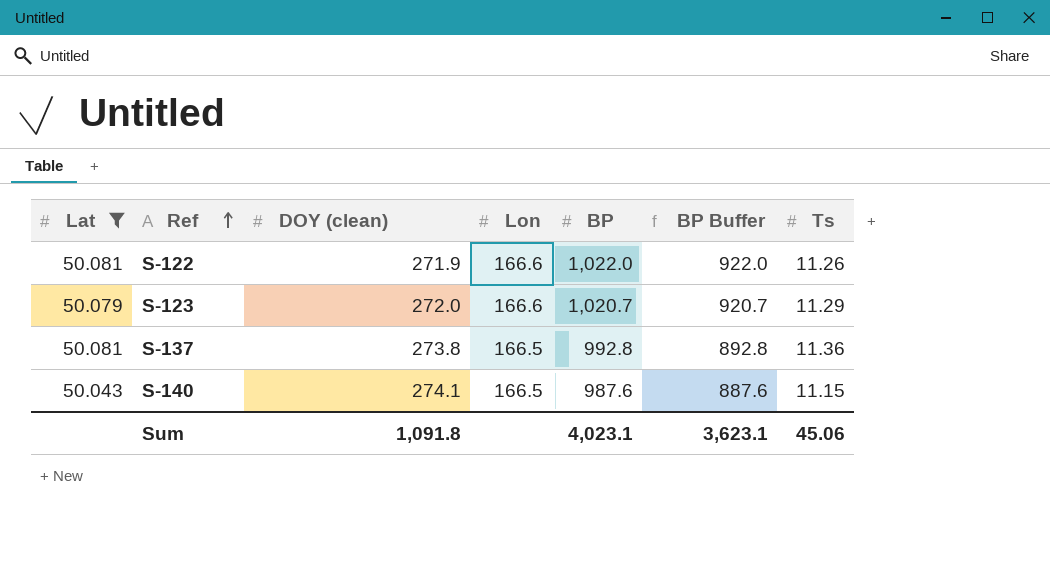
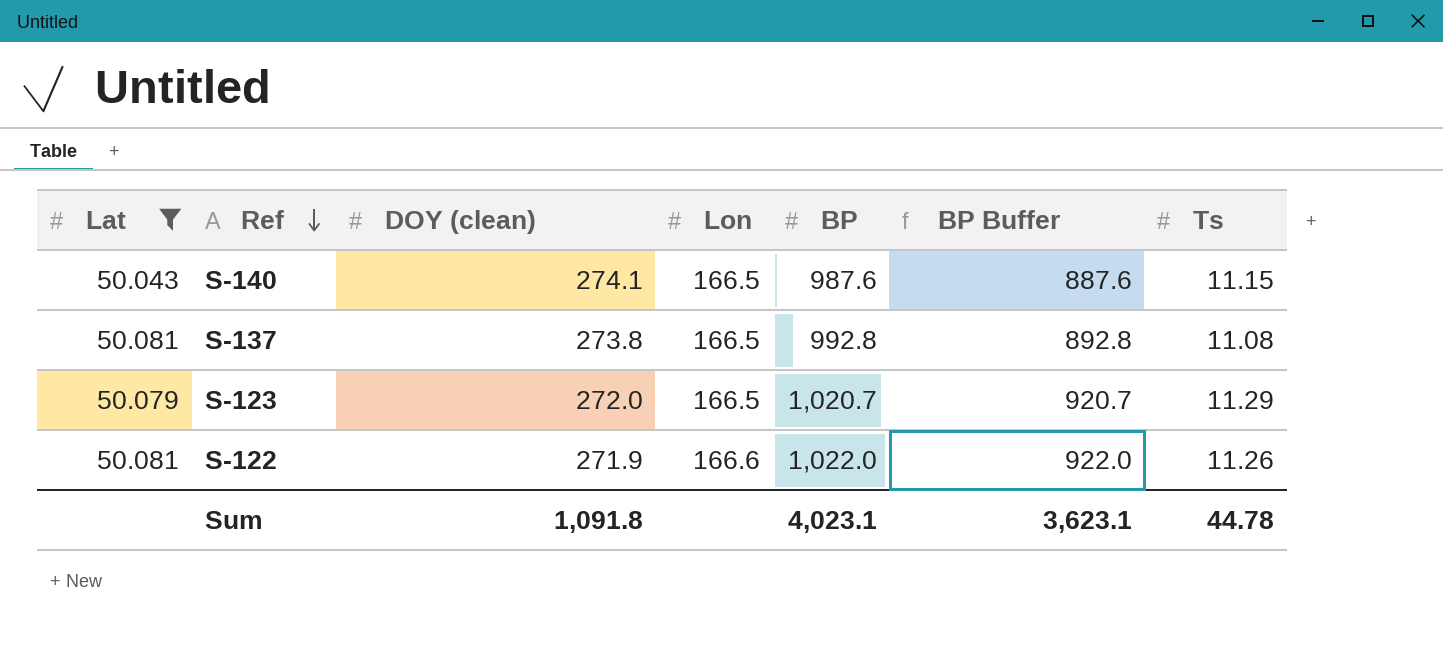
row order: Ref ascending -> Ref descending
S-137 | Ts: 11.36 -> 11.08
S-123 | Lon: 166.6 -> 166.5
Sum | Ts: 45.06 -> 44.78

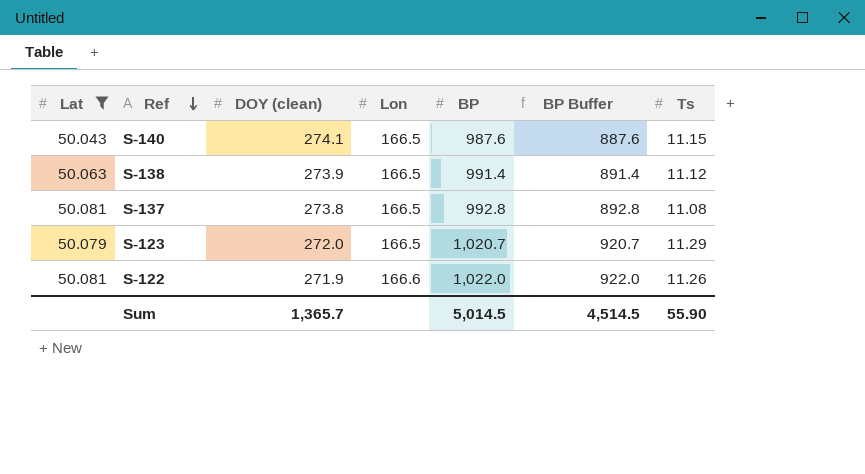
row S-138: none -> 50.063 | 273.9 | 166.5 | 991.4 | 891.4 | 11.12
Sum | DOY (clean): 1,091.8 -> 1,365.7
Sum | BP: 4,023.1 -> 5,014.5
Sum | BP Buffer: 3,623.1 -> 4,514.5
Sum | Ts: 44.78 -> 55.90

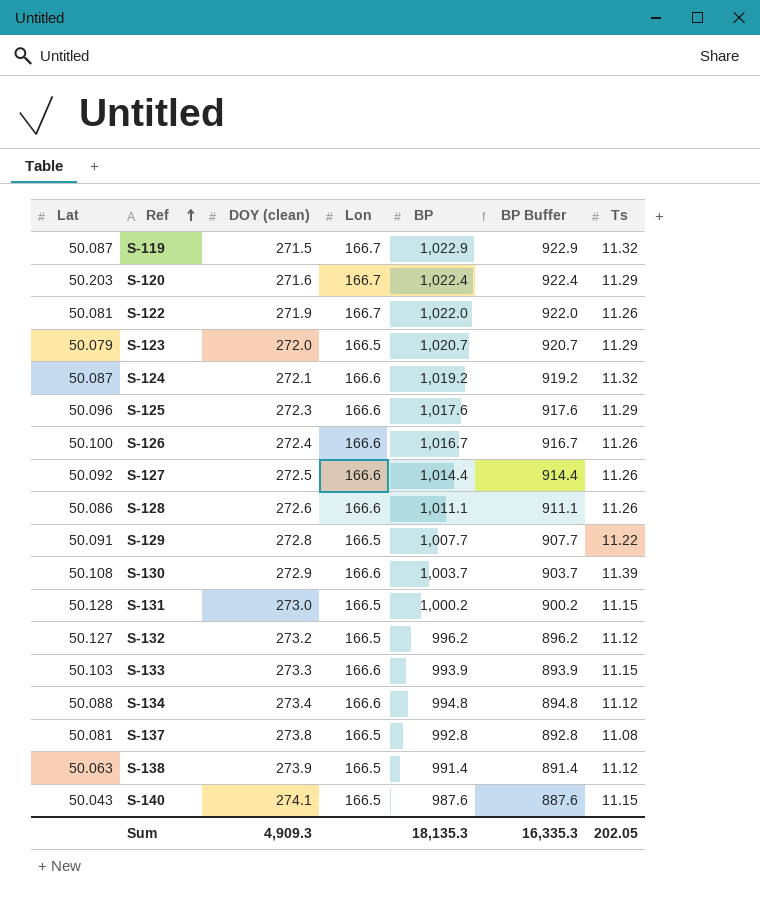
filter: Lat <= 50.081 -> none
row order: Ref descending -> Ref ascending
S-122 | Lon: 166.6 -> 166.7
Sum | DOY (clean): 1,365.7 -> 4,909.3
Sum | BP: 5,014.5 -> 18,135.3
Sum | BP Buffer: 4,514.5 -> 16,335.3
Sum | Ts: 55.90 -> 202.05

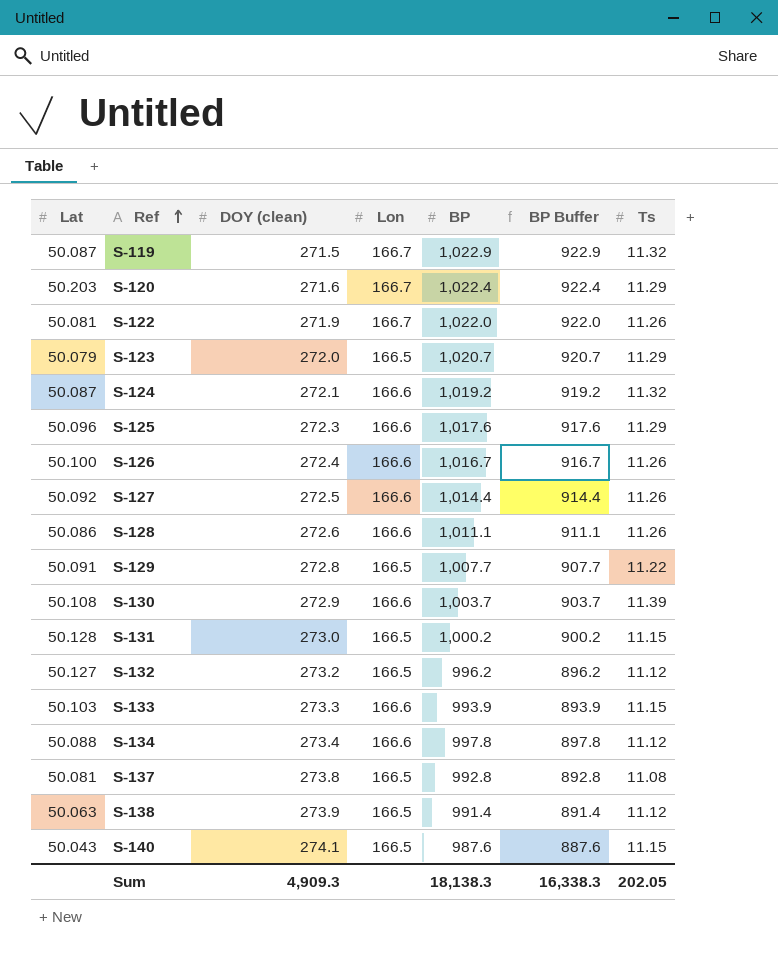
S-134 | BP: 994.8 -> 997.8
S-134 | BP Buffer: 894.8 -> 897.8
Sum | BP: 18,135.3 -> 18,138.3
Sum | BP Buffer: 16,335.3 -> 16,338.3

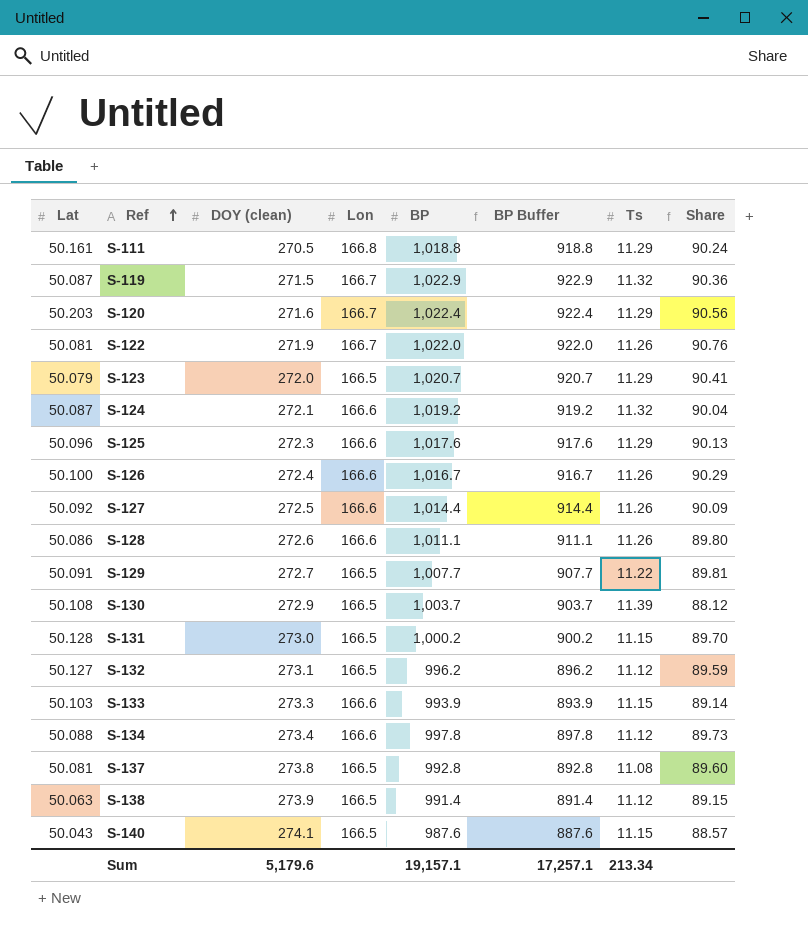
column Share | formula: none -> [BP] / [Ts]
row S-111: none -> 50.161 | 270.5 | 166.8 | 1,018.8 | 918.8 | 11.29 | 90.24
S-129 | DOY (clean): 272.8 -> 272.7
S-130 | Lon: 166.6 -> 166.5
S-132 | DOY (clean): 273.2 -> 273.1
Sum | DOY (clean): 4,909.3 -> 5,179.6
Sum | BP: 18,138.3 -> 19,157.1
Sum | BP Buffer: 16,338.3 -> 17,257.1
Sum | Ts: 202.05 -> 213.34

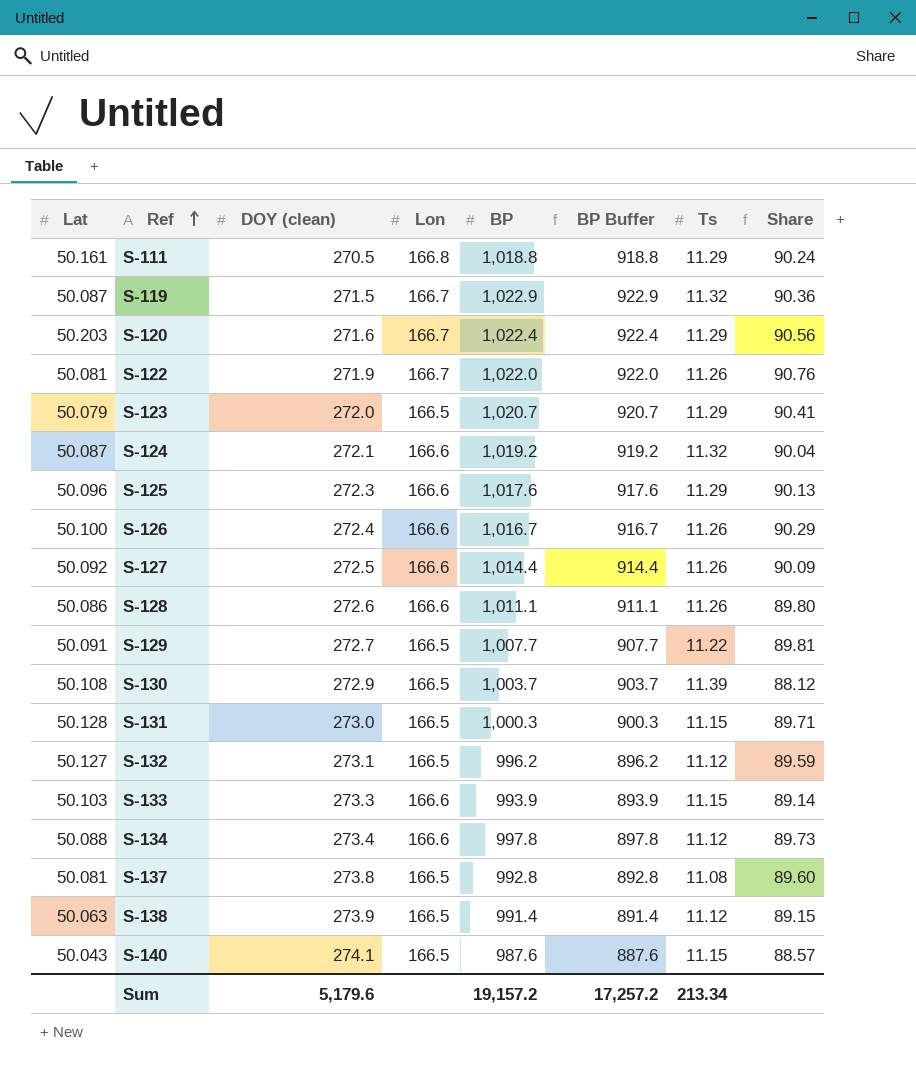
S-131 | BP: 1,000.2 -> 1,000.3
S-131 | BP Buffer: 900.2 -> 900.3
S-131 | Share: 89.70 -> 89.71
Sum | BP: 19,157.1 -> 19,157.2
Sum | BP Buffer: 17,257.1 -> 17,257.2

